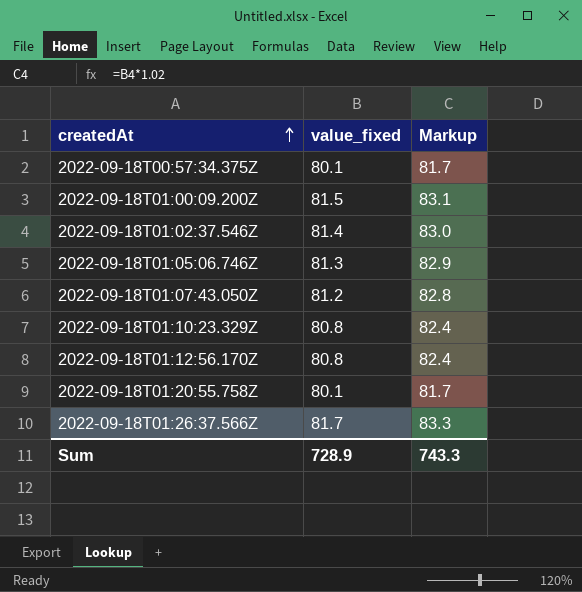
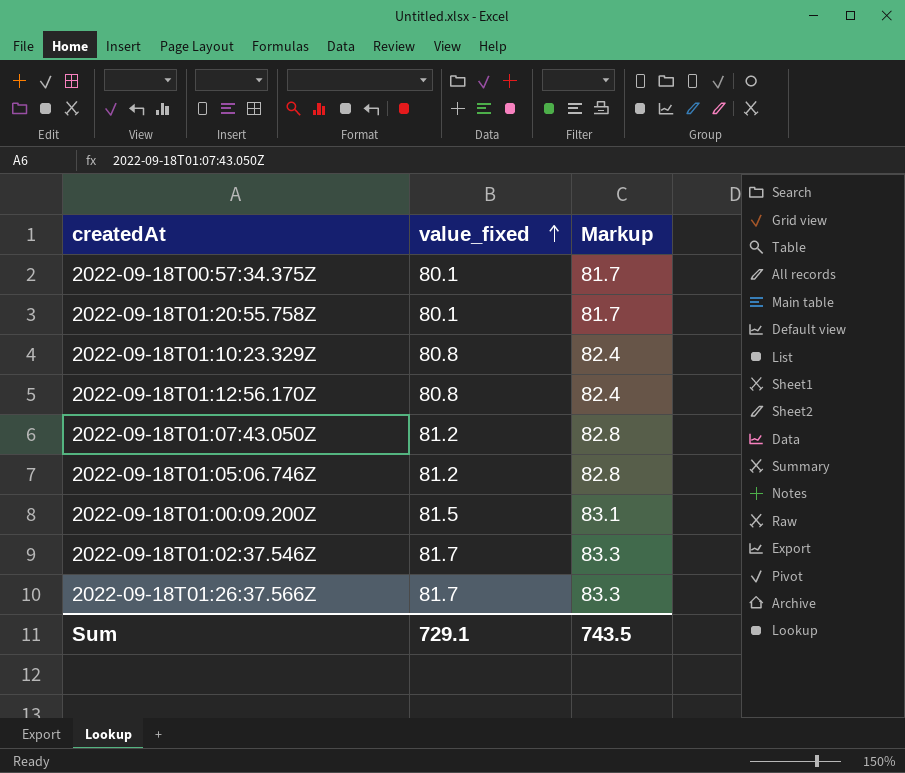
row order: createdAt ascending -> value_fixed ascending
2022-09-18T01:05:06.746Z | value_fixed: 81.3 -> 81.2
2022-09-18T01:05:06.746Z | Markup: 82.9 -> 82.8
2022-09-18T01:02:37.546Z | value_fixed: 81.4 -> 81.7
2022-09-18T01:02:37.546Z | Markup: 83.0 -> 83.3
Sum | value_fixed: 728.9 -> 729.1
Sum | Markup: 743.3 -> 743.5

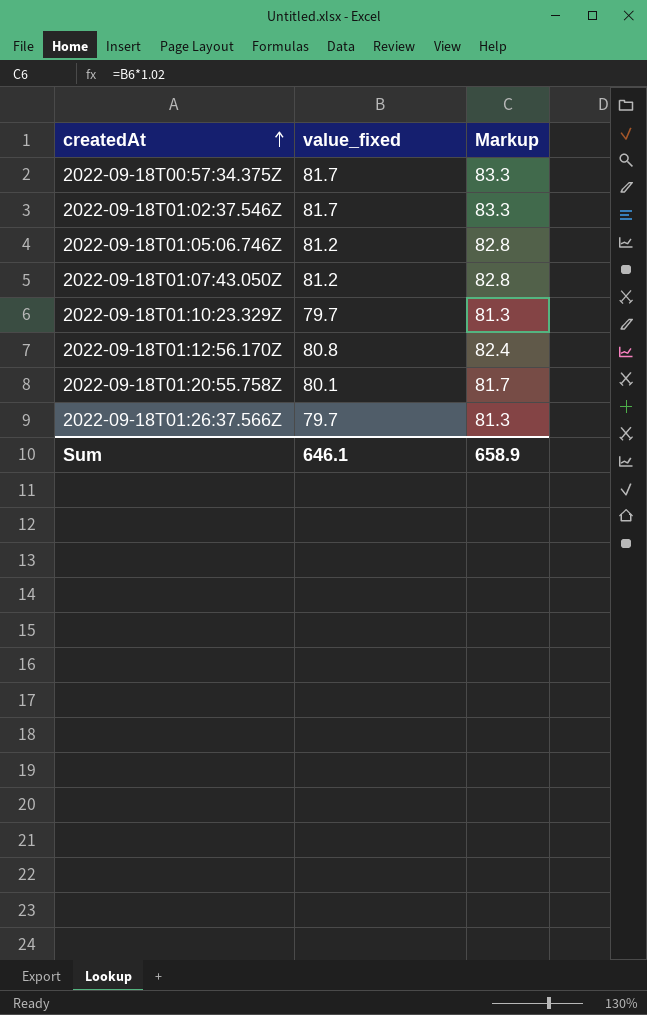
row order: value_fixed ascending -> createdAt ascending
row 2022-09-18T01:00:09.200Z: 81.5 | 83.1 -> none
2022-09-18T00:57:34.375Z | value_fixed: 80.1 -> 81.7
2022-09-18T00:57:34.375Z | Markup: 81.7 -> 83.3
2022-09-18T01:10:23.329Z | value_fixed: 80.8 -> 79.7
2022-09-18T01:10:23.329Z | Markup: 82.4 -> 81.3
2022-09-18T01:26:37.566Z | value_fixed: 81.7 -> 79.7
2022-09-18T01:26:37.566Z | Markup: 83.3 -> 81.3
Sum | value_fixed: 729.1 -> 646.1
Sum | Markup: 743.5 -> 658.9

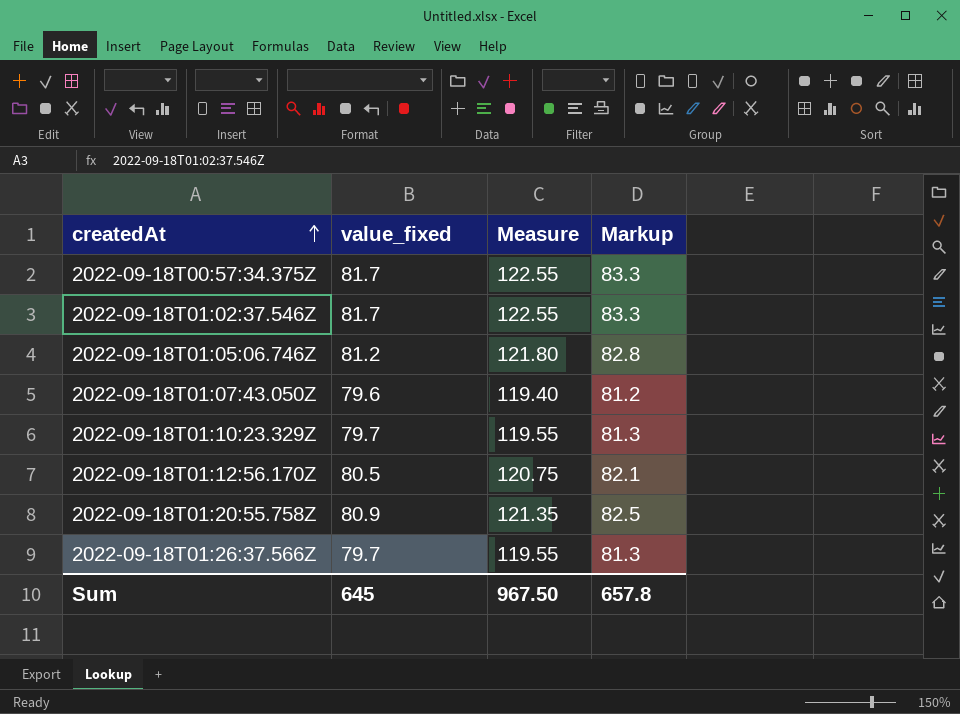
column Measure | formula: none -> [value_fixed] * 1.5
2022-09-18T01:07:43.050Z | value_fixed: 81.2 -> 79.6
2022-09-18T01:07:43.050Z | Markup: 82.8 -> 81.2
2022-09-18T01:12:56.170Z | value_fixed: 80.8 -> 80.5
2022-09-18T01:12:56.170Z | Markup: 82.4 -> 82.1
2022-09-18T01:20:55.758Z | value_fixed: 80.1 -> 80.9
2022-09-18T01:20:55.758Z | Markup: 81.7 -> 82.5
Sum | value_fixed: 646.1 -> 645
Sum | Markup: 658.9 -> 657.8

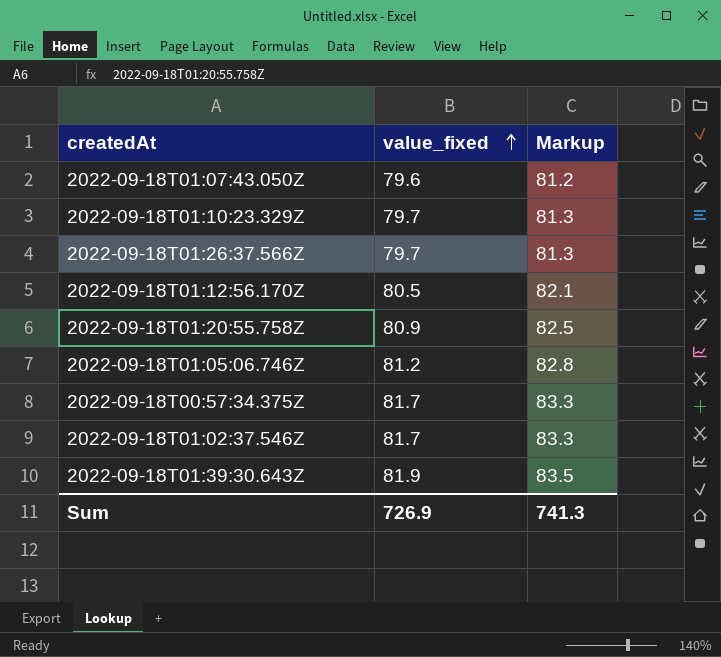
row order: createdAt ascending -> value_fixed ascending
column Measure | formula: [value_fixed] * 1.5 -> none
row 2022-09-18T01:39:30.643Z: none -> 81.9 | 83.5
Sum | value_fixed: 645 -> 726.9
Sum | Markup: 657.8 -> 741.3

